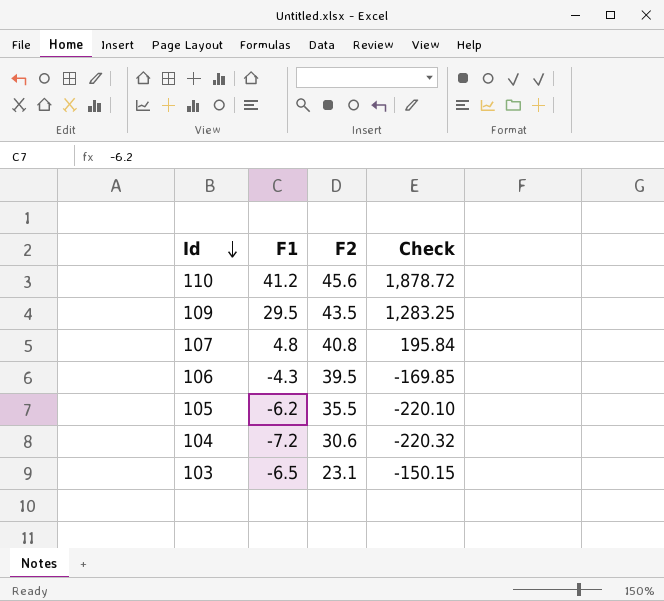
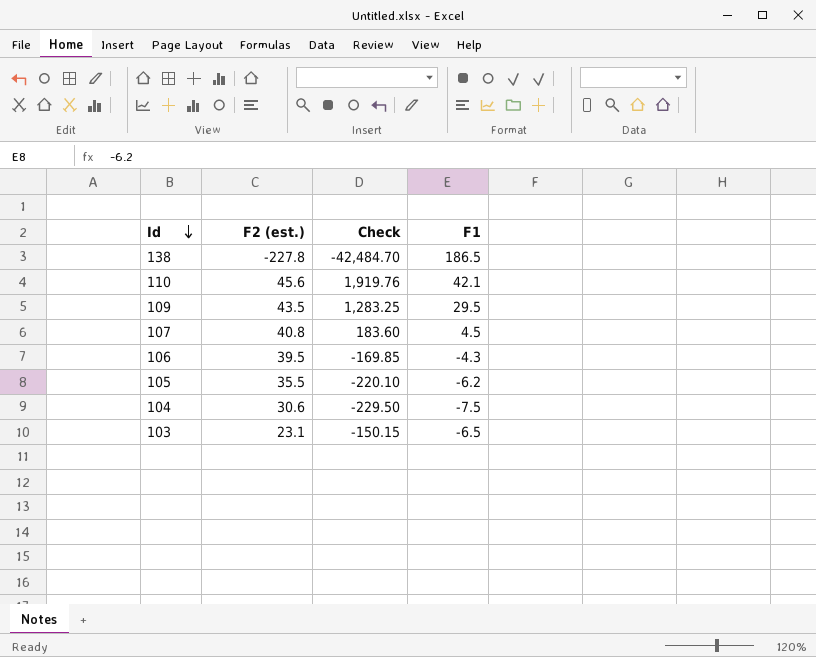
column name: F2 -> F2 (est.)
column F1 | position: 2 -> 4
row 138: none -> -227.8 | -42,484.70 | 186.5
110 | Check: 1,878.72 -> 1,919.76
110 | F1: 41.2 -> 42.1
107 | Check: 195.84 -> 183.60
107 | F1: 4.8 -> 4.5
104 | Check: -220.32 -> -229.50
104 | F1: -7.2 -> -7.5

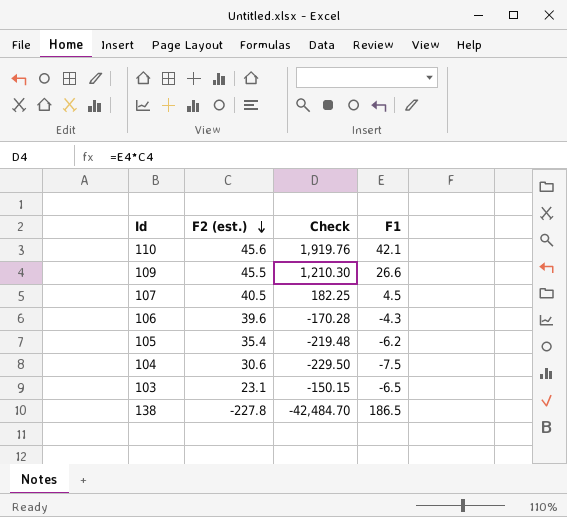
row order: Id descending -> F2 (est.) descending
109 | F2 (est.): 43.5 -> 45.5
109 | Check: 1,283.25 -> 1,210.30
109 | F1: 29.5 -> 26.6
107 | F2 (est.): 40.8 -> 40.5
107 | Check: 183.60 -> 182.25
106 | F2 (est.): 39.5 -> 39.6
106 | Check: -169.85 -> -170.28
105 | F2 (est.): 35.5 -> 35.4
105 | Check: -220.10 -> -219.48

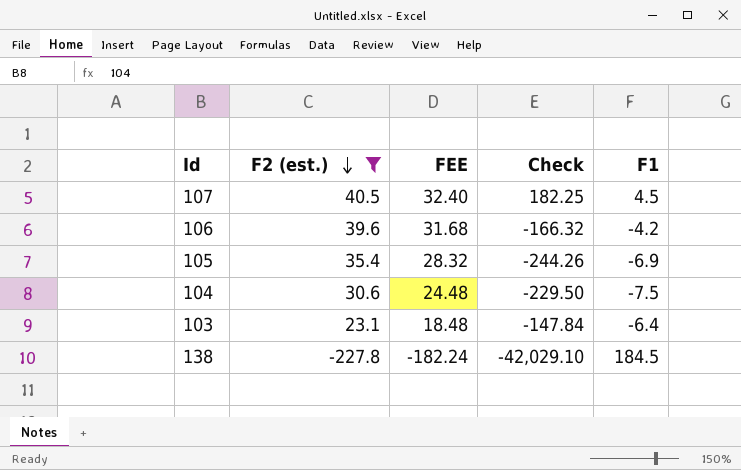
filter: none -> F2 (est.) <= 40.5
column FEE | formula: none -> [F2 (est.)] * 0.8
106 | Check: -170.28 -> -166.32
106 | F1: -4.3 -> -4.2
105 | Check: -219.48 -> -244.26
105 | F1: -6.2 -> -6.9
103 | Check: -150.15 -> -147.84
103 | F1: -6.5 -> -6.4
138 | Check: -42,484.70 -> -42,029.10
138 | F1: 186.5 -> 184.5

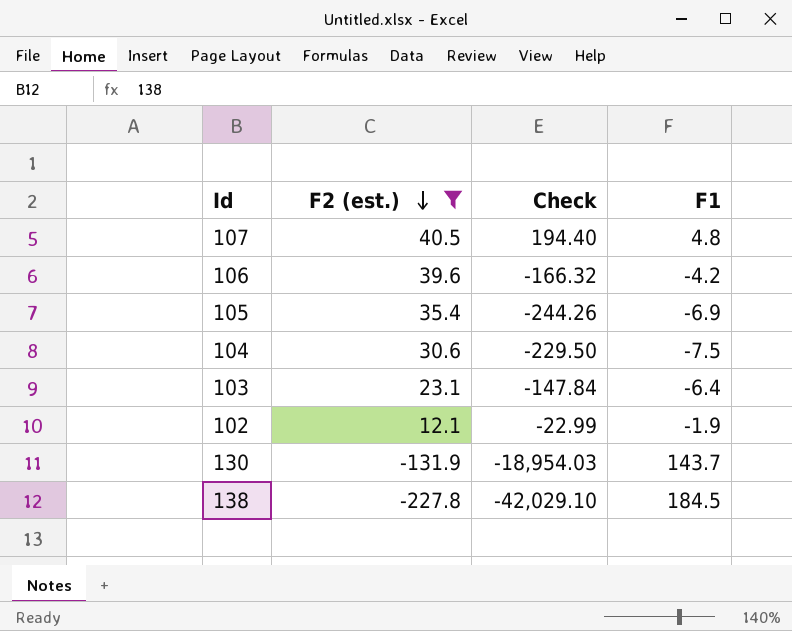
column FEE | formula: [F2 (est.)] * 0.8 -> none
107 | Check: 182.25 -> 194.40
107 | F1: 4.5 -> 4.8
row 102: none -> 12.1 | -22.99 | -1.9
row 130: none -> -131.9 | -18,954.03 | 143.7

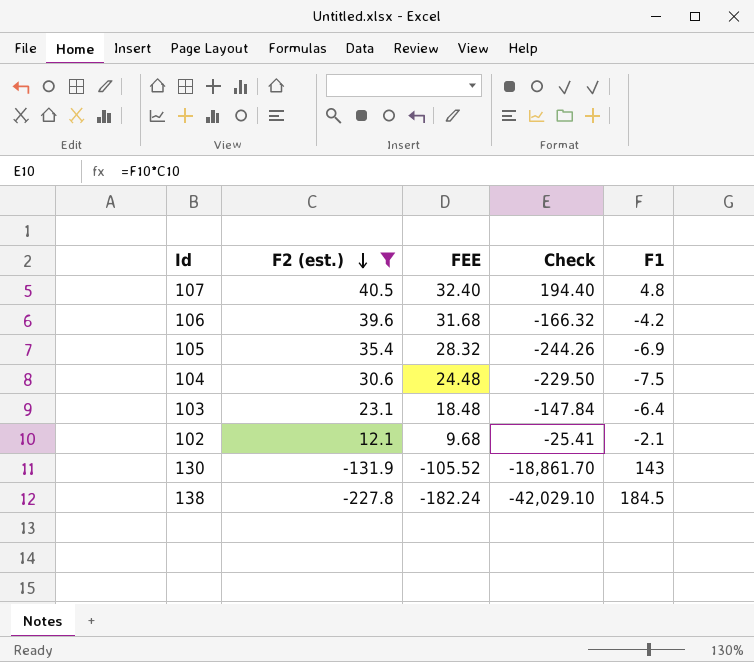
column FEE | formula: none -> [F2 (est.)] * 0.8
102 | Check: -22.99 -> -25.41
102 | F1: -1.9 -> -2.1
130 | Check: -18,954.03 -> -18,861.70
130 | F1: 143.7 -> 143

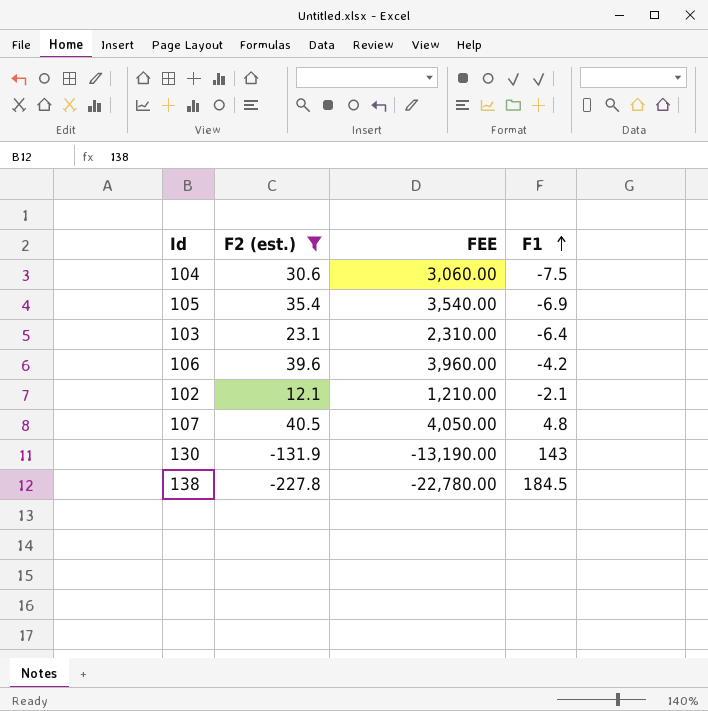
row order: F2 (est.) descending -> F1 ascending
column Check | formula: [F2 (est.)] * [F1] -> none
column FEE | formula: [F2 (est.)] * 0.8 -> [F2 (est.)] * 100

